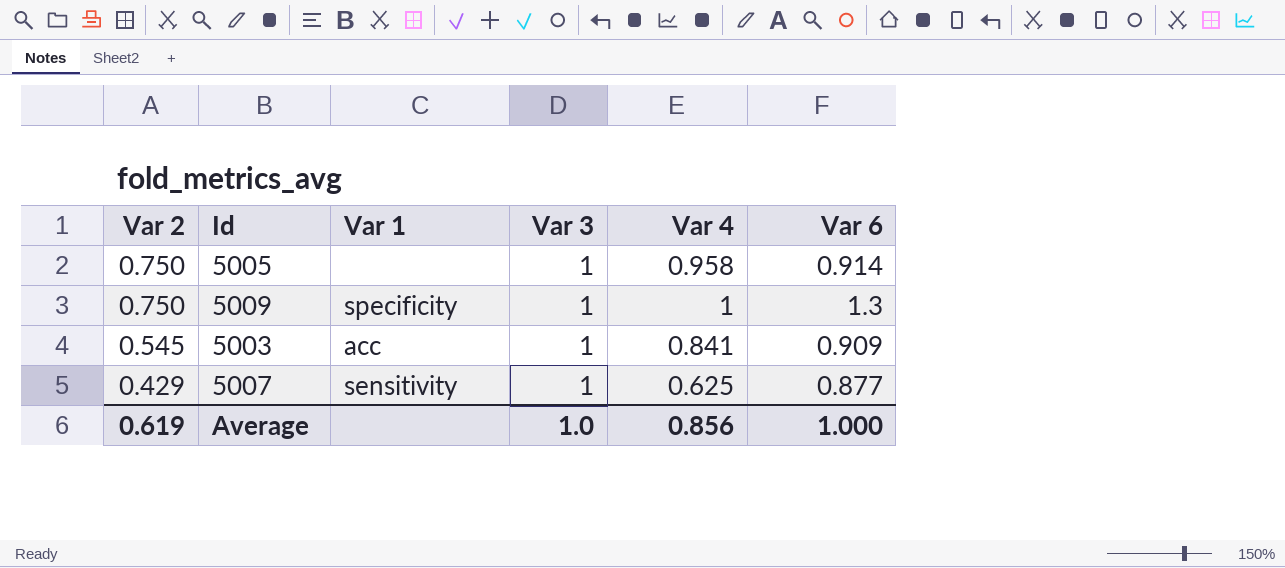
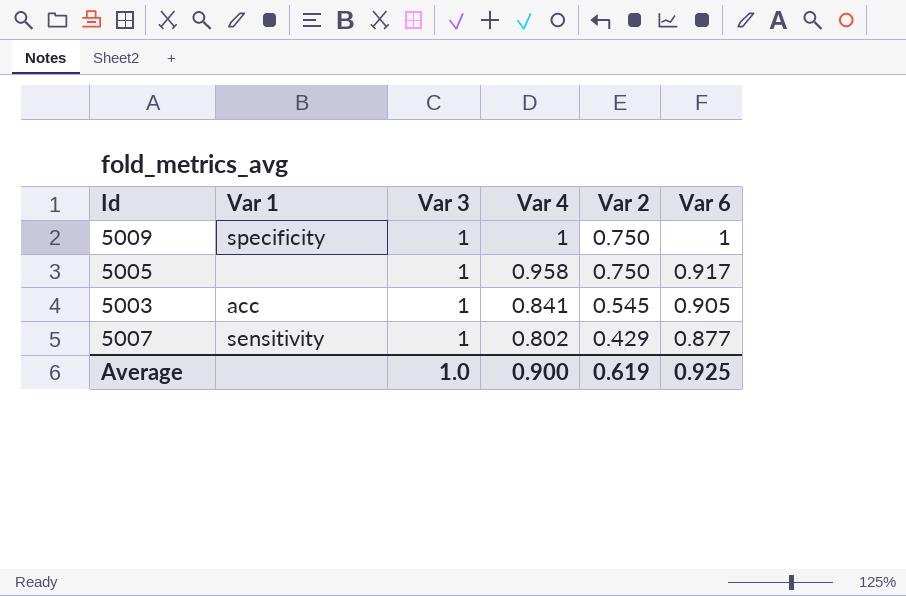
row order: Var 2 descending -> Var 4 descending
column Var 2 | position: 1 -> 5
5009 | Var 6: 1.3 -> 1
5005 | Var 6: 0.914 -> 0.917
5003 | Var 6: 0.909 -> 0.905
5007 | Var 4: 0.625 -> 0.802
Average | Var 4: 0.856 -> 0.900
Average | Var 6: 1.000 -> 0.925

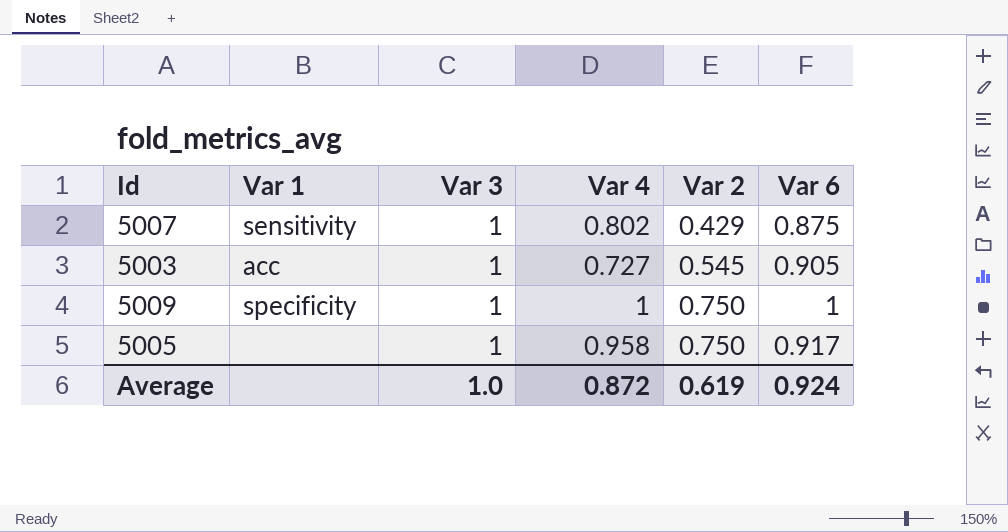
row order: Var 4 descending -> Var 2 ascending
5007 | Var 6: 0.877 -> 0.875
5003 | Var 4: 0.841 -> 0.727
Average | Var 4: 0.900 -> 0.872
Average | Var 6: 0.925 -> 0.924

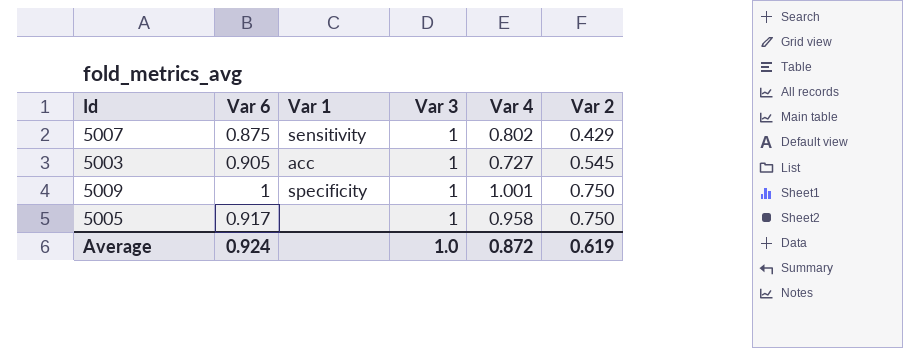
column Var 6 | position: 6 -> 2
5009 | Var 4: 1 -> 1.001

